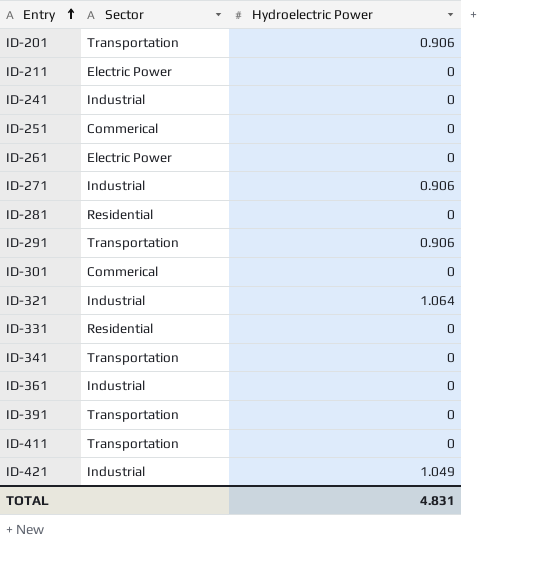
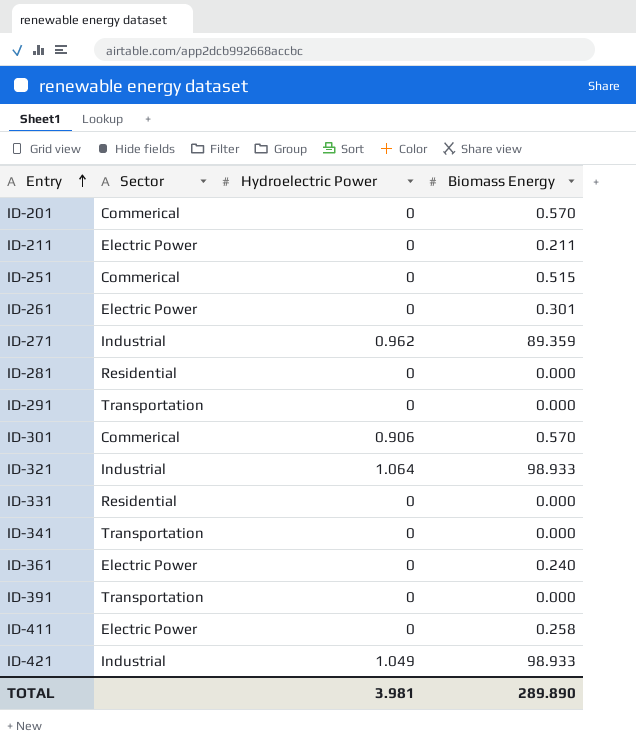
column Biomass Energy | position: none -> 4
row ID-241: Industrial | 0 -> none
ID-201 | Sector: Transportation -> Commerical
ID-201 | Hydroelectric Power: 0.906 -> 0
ID-271 | Hydroelectric Power: 0.906 -> 0.962
ID-291 | Hydroelectric Power: 0.906 -> 0
ID-301 | Hydroelectric Power: 0 -> 0.906
ID-361 | Sector: Industrial -> Electric Power
ID-411 | Sector: Transportation -> Electric Power
TOTAL | Hydroelectric Power: 4.831 -> 3.981

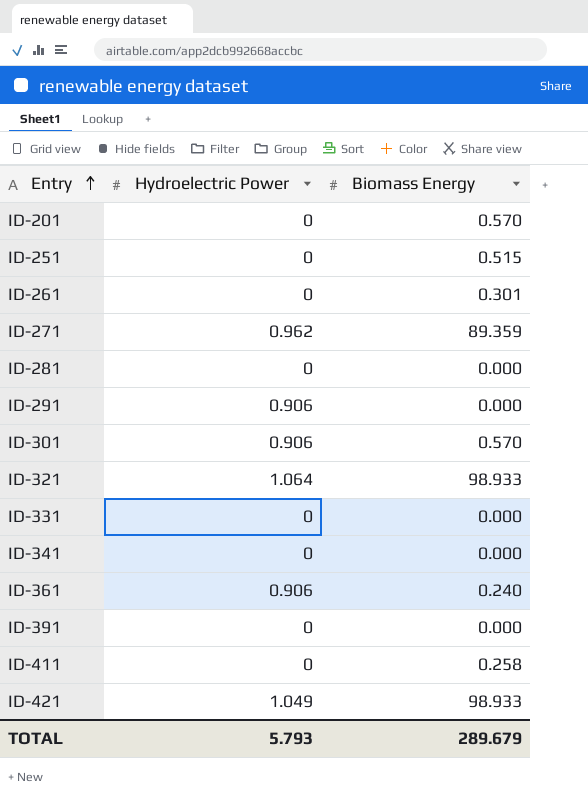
column Sector | position: 2 -> none
row ID-211: Electric Power | 0 | 0.211 -> none
ID-291 | Hydroelectric Power: 0 -> 0.906
ID-361 | Hydroelectric Power: 0 -> 0.906
TOTAL | Hydroelectric Power: 3.981 -> 5.793
TOTAL | Biomass Energy: 289.890 -> 289.679

